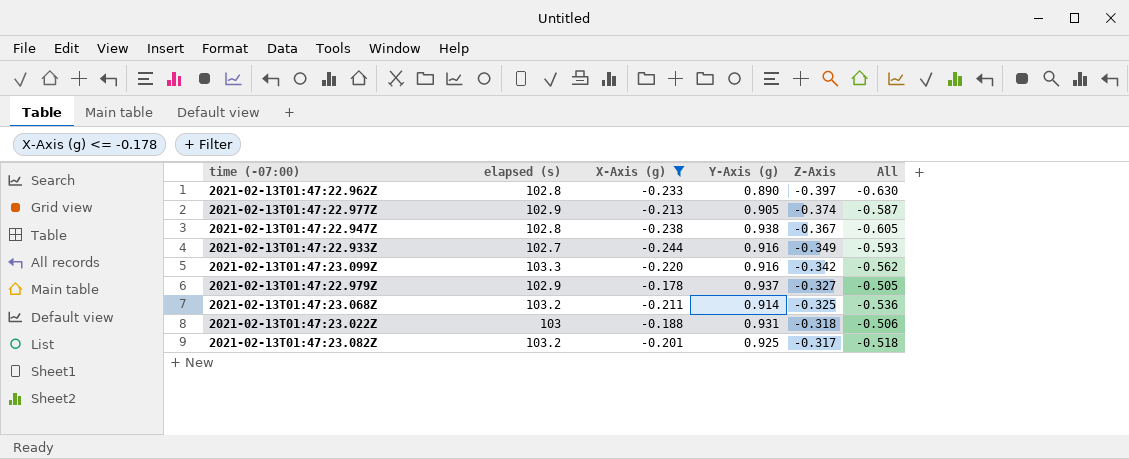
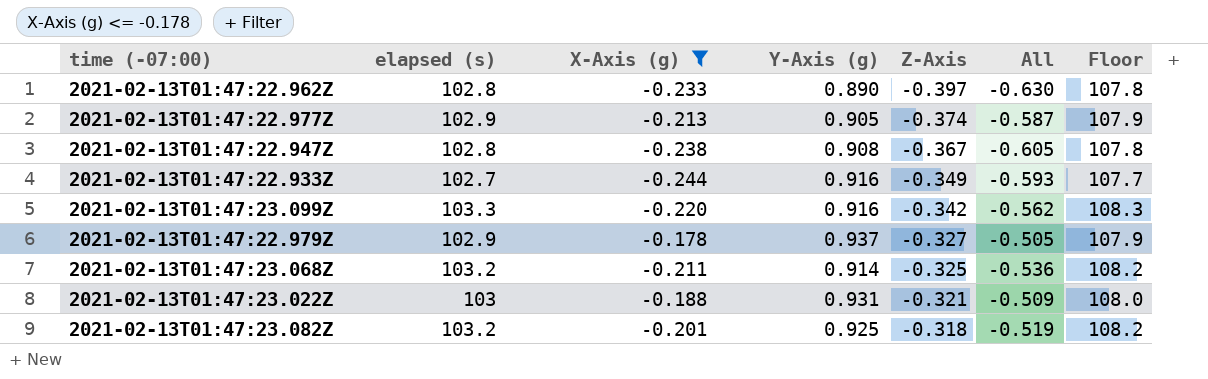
column Floor | formula: none -> [elapsed (s)] + 5
2021-02-13T01:47:22.947Z | Y-Axis (g): 0.938 -> 0.908
2021-02-13T01:47:23.022Z | Z-Axis: -0.318 -> -0.321
2021-02-13T01:47:23.022Z | All: -0.506 -> -0.509
2021-02-13T01:47:23.082Z | Z-Axis: -0.317 -> -0.318
2021-02-13T01:47:23.082Z | All: -0.518 -> -0.519

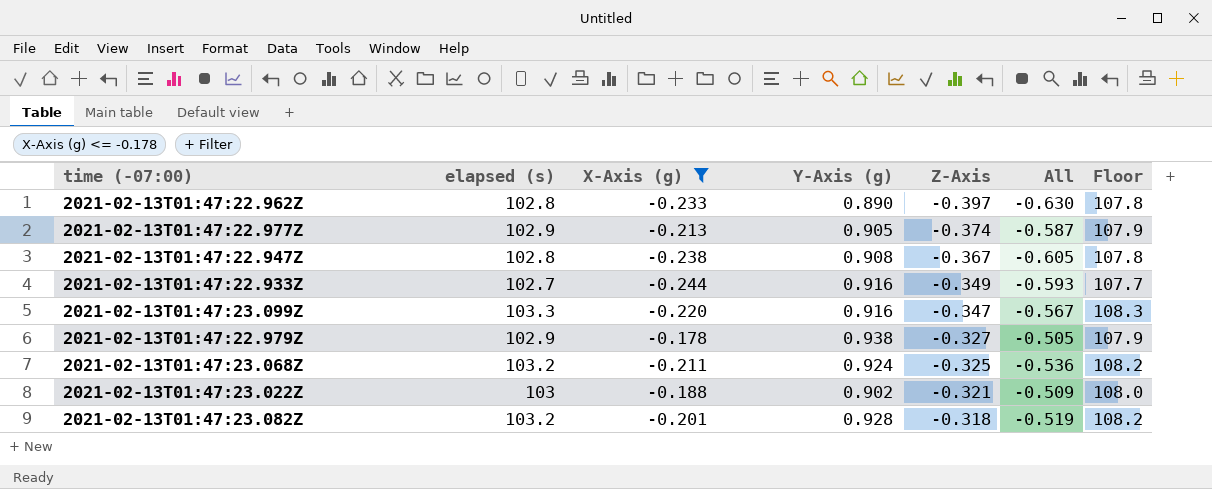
2021-02-13T01:47:23.099Z | Z-Axis: -0.342 -> -0.347
2021-02-13T01:47:23.099Z | All: -0.562 -> -0.567
2021-02-13T01:47:22.979Z | Y-Axis (g): 0.937 -> 0.938
2021-02-13T01:47:23.068Z | Y-Axis (g): 0.914 -> 0.924
2021-02-13T01:47:23.022Z | Y-Axis (g): 0.931 -> 0.902
2021-02-13T01:47:23.082Z | Y-Axis (g): 0.925 -> 0.928

